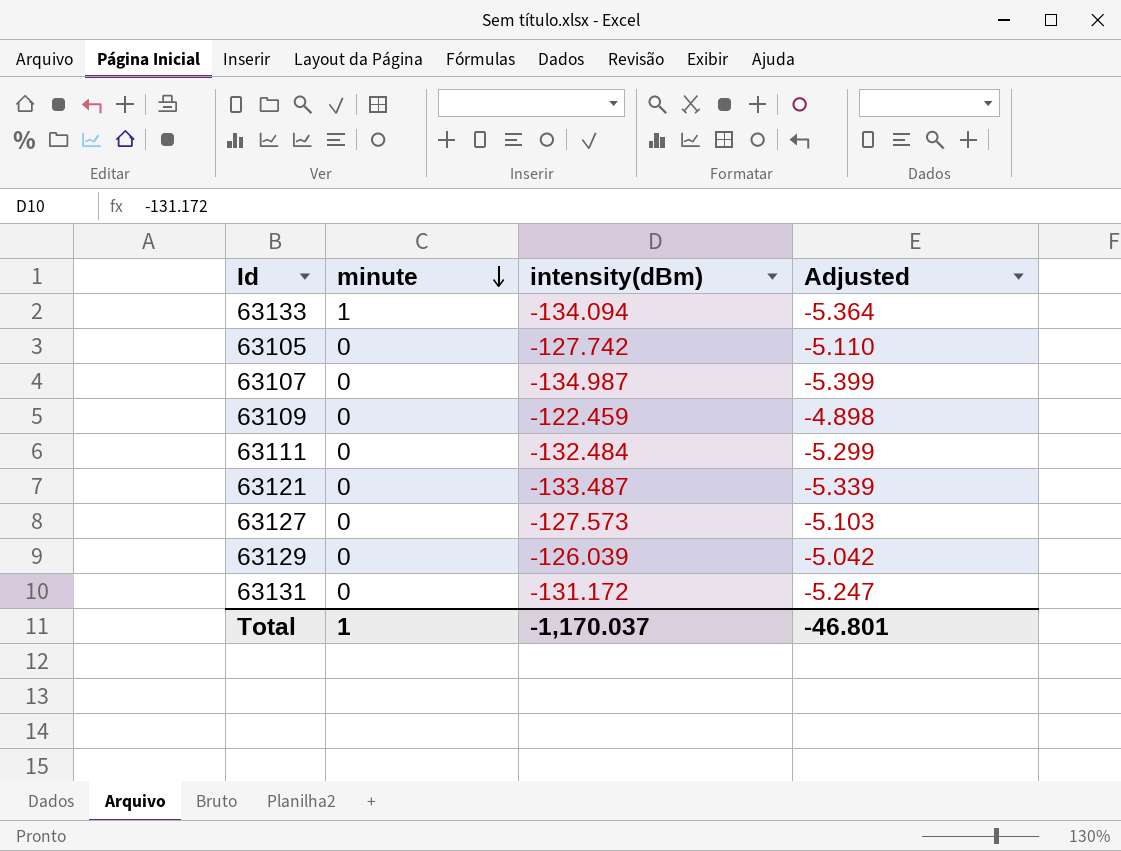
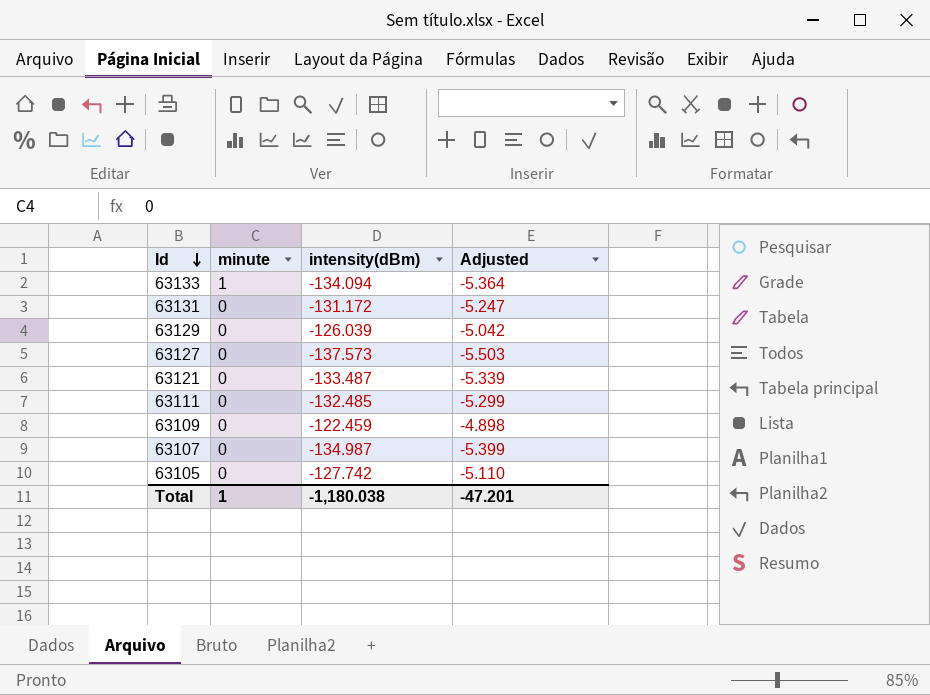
row order: minute descending -> Id descending
63127 | intensity(dBm): -127.573 -> -137.573
63127 | Adjusted: -5.103 -> -5.503
63111 | intensity(dBm): -132.484 -> -132.485
Total | intensity(dBm): -1,170.037 -> -1,180.038
Total | Adjusted: -46.801 -> -47.201

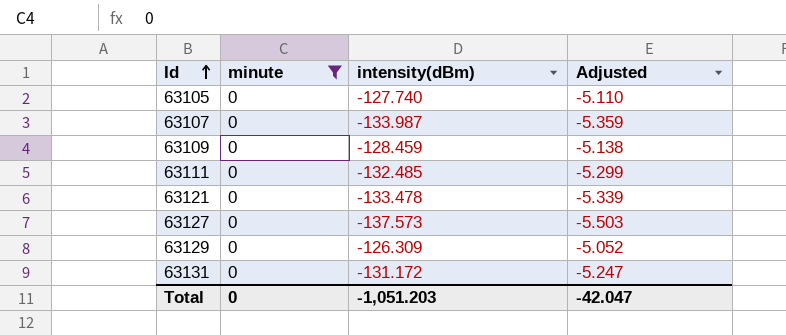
filter: none -> minute = 0
row order: Id descending -> Id ascending
63105 | intensity(dBm): -127.742 -> -127.740
63107 | intensity(dBm): -134.987 -> -133.987
63107 | Adjusted: -5.399 -> -5.359
63109 | intensity(dBm): -122.459 -> -128.459
63109 | Adjusted: -4.898 -> -5.138
63121 | intensity(dBm): -133.487 -> -133.478
63129 | intensity(dBm): -126.039 -> -126.309
63129 | Adjusted: -5.042 -> -5.052
Total | minute: 1 -> 0
Total | intensity(dBm): -1,180.038 -> -1,051.203
Total | Adjusted: -47.201 -> -42.047

